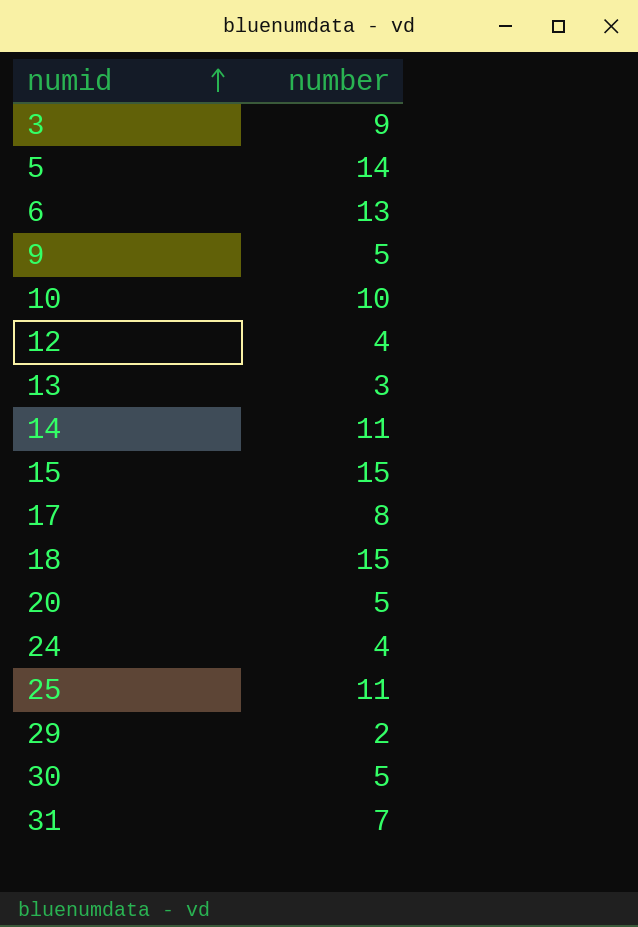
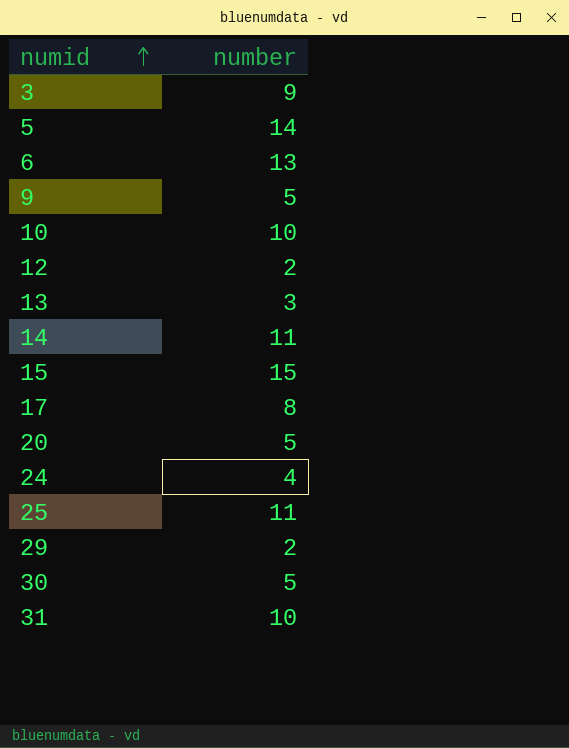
row 18: 15 -> none
12 | number: 4 -> 2
31 | number: 7 -> 10

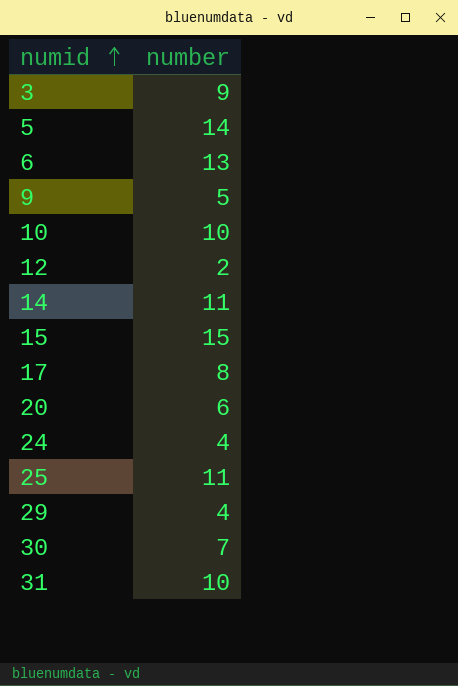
row 13: 3 -> none
20 | number: 5 -> 6
29 | number: 2 -> 4
30 | number: 5 -> 7

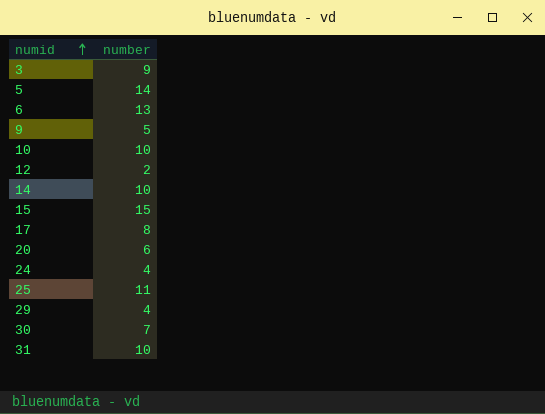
14 | number: 11 -> 10

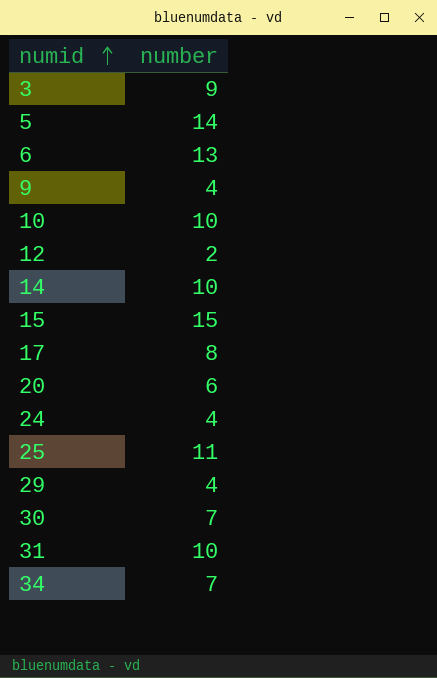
9 | number: 5 -> 4
row 34: none -> 7

